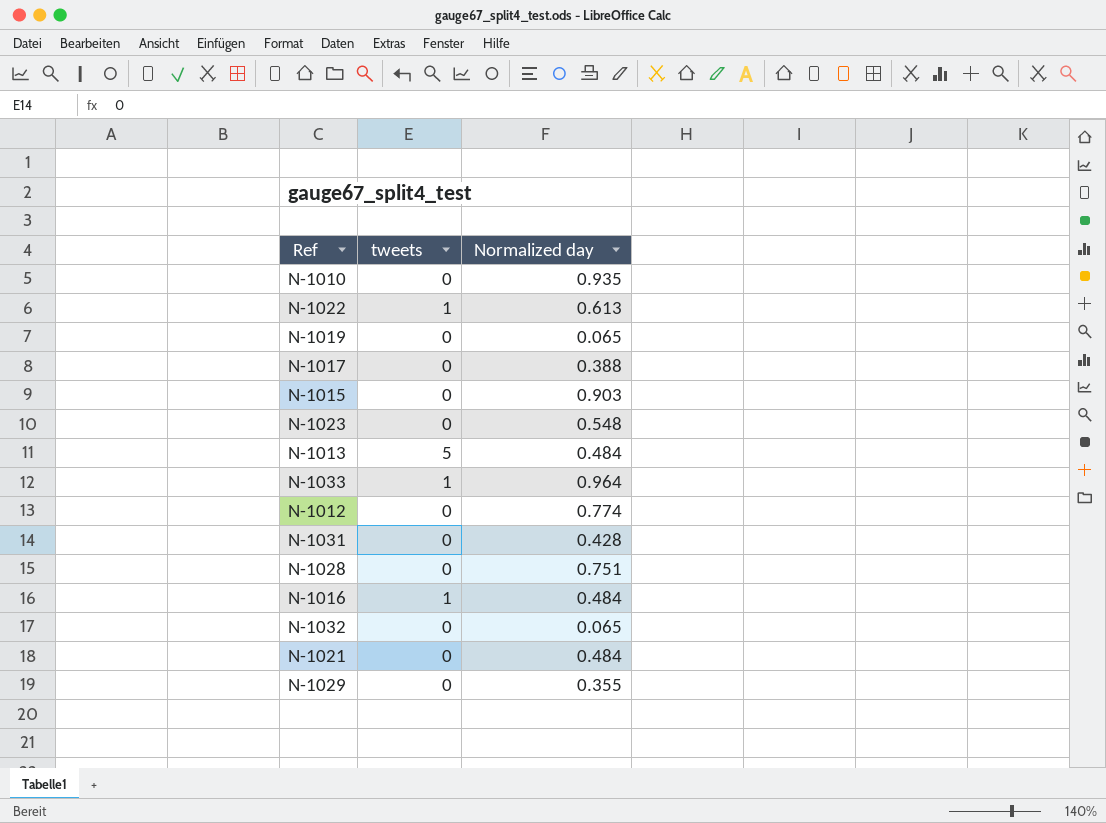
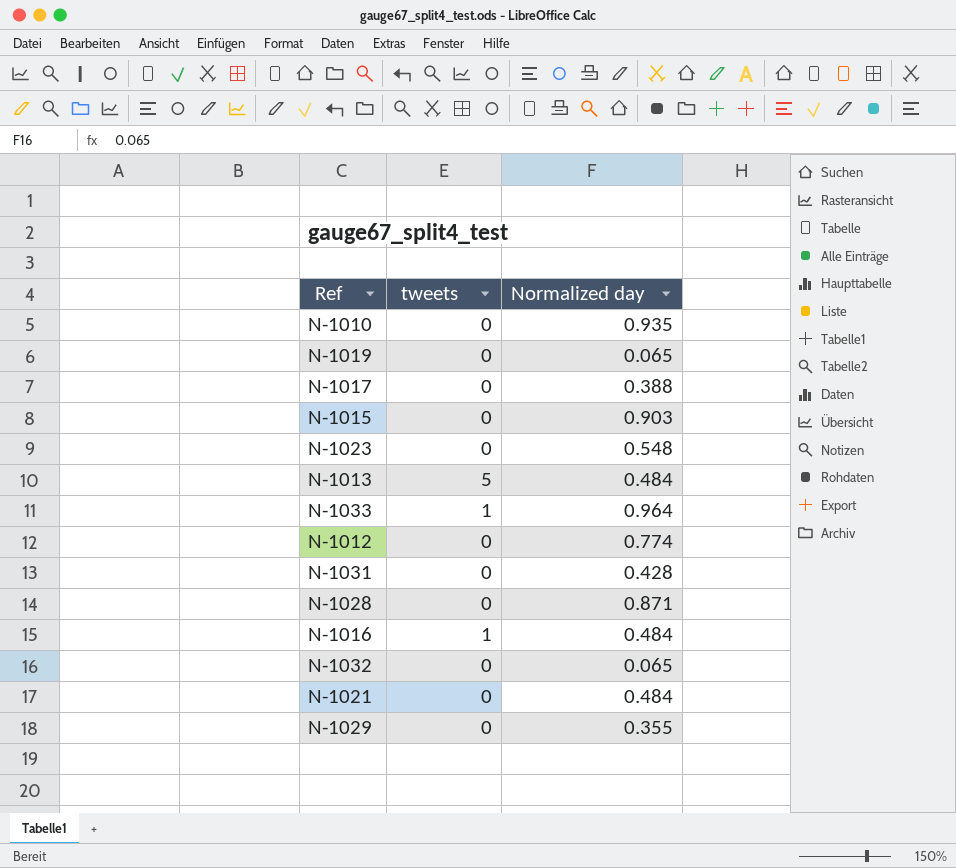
row N-1022: 1 | 0.613 -> none
N-1028 | Normalized day: 0.751 -> 0.871

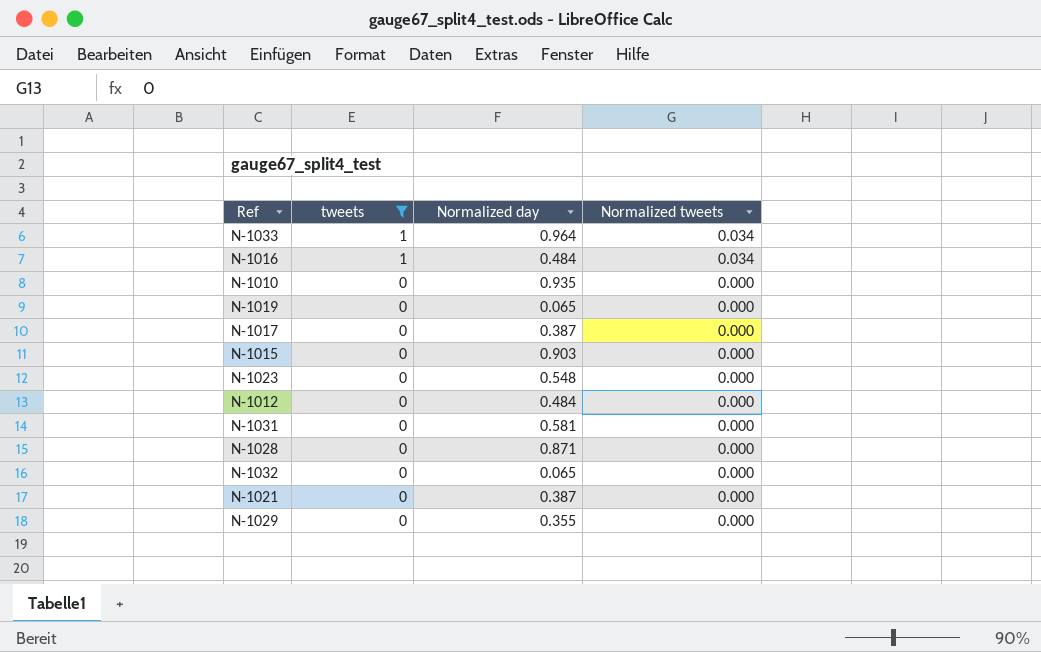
filter: none -> tweets != 5
row order: none -> tweets descending
column Normalized tweets | position: none -> 4
N-1017 | Normalized day: 0.388 -> 0.387
N-1012 | Normalized day: 0.774 -> 0.484
N-1031 | Normalized day: 0.428 -> 0.581
N-1021 | Normalized day: 0.484 -> 0.387

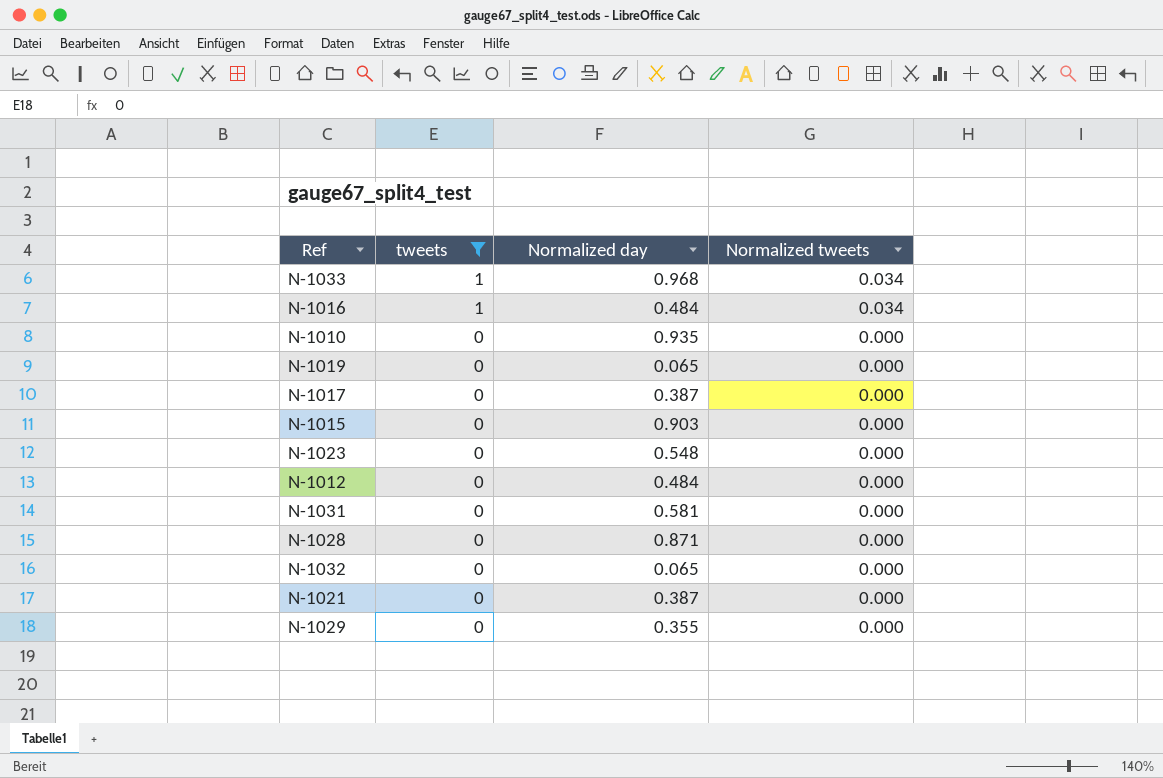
N-1033 | Normalized day: 0.964 -> 0.968

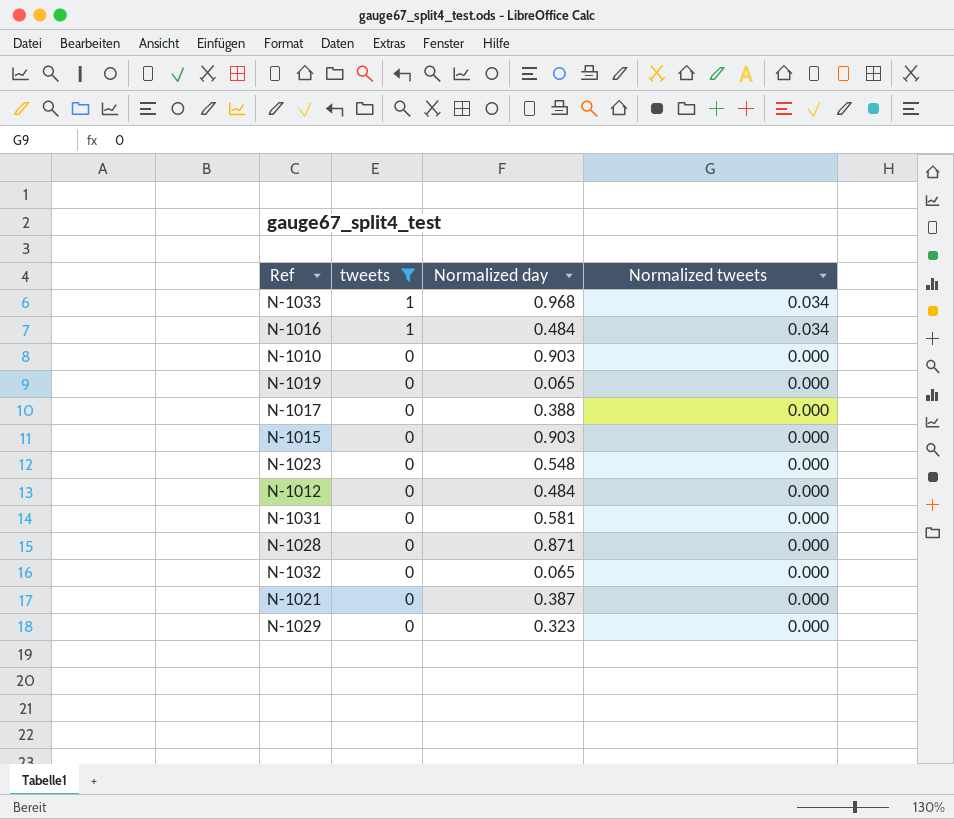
N-1010 | Normalized day: 0.935 -> 0.903
N-1017 | Normalized day: 0.387 -> 0.388
N-1029 | Normalized day: 0.355 -> 0.323

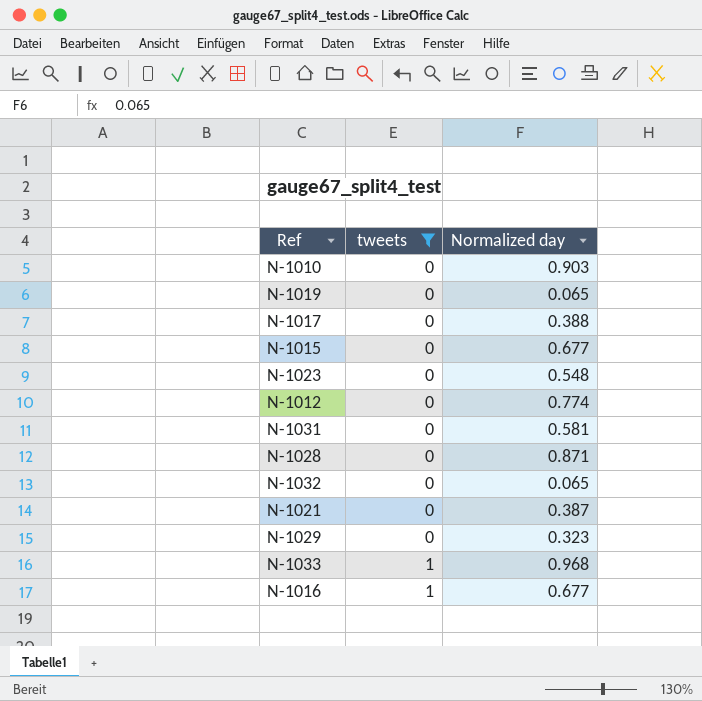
row order: tweets descending -> tweets ascending
column Normalized tweets | position: 4 -> none
N-1015 | Normalized day: 0.903 -> 0.677
N-1012 | Normalized day: 0.484 -> 0.774
N-1016 | Normalized day: 0.484 -> 0.677

